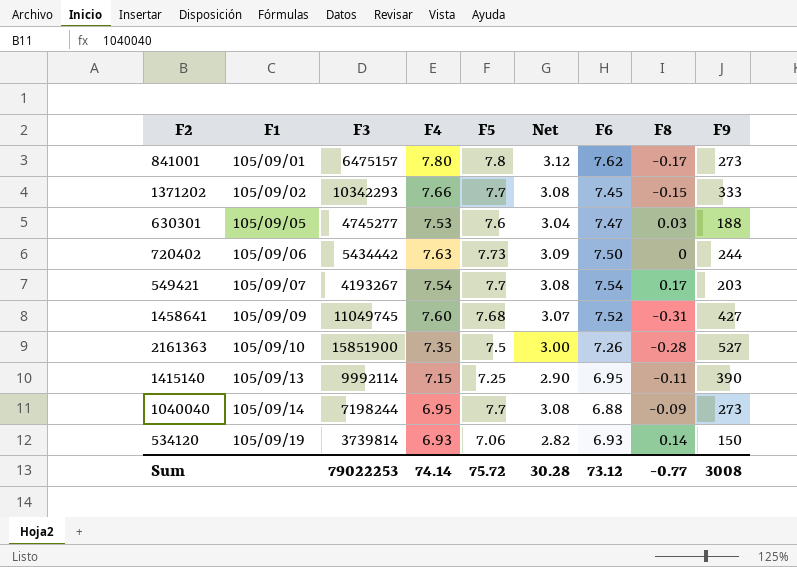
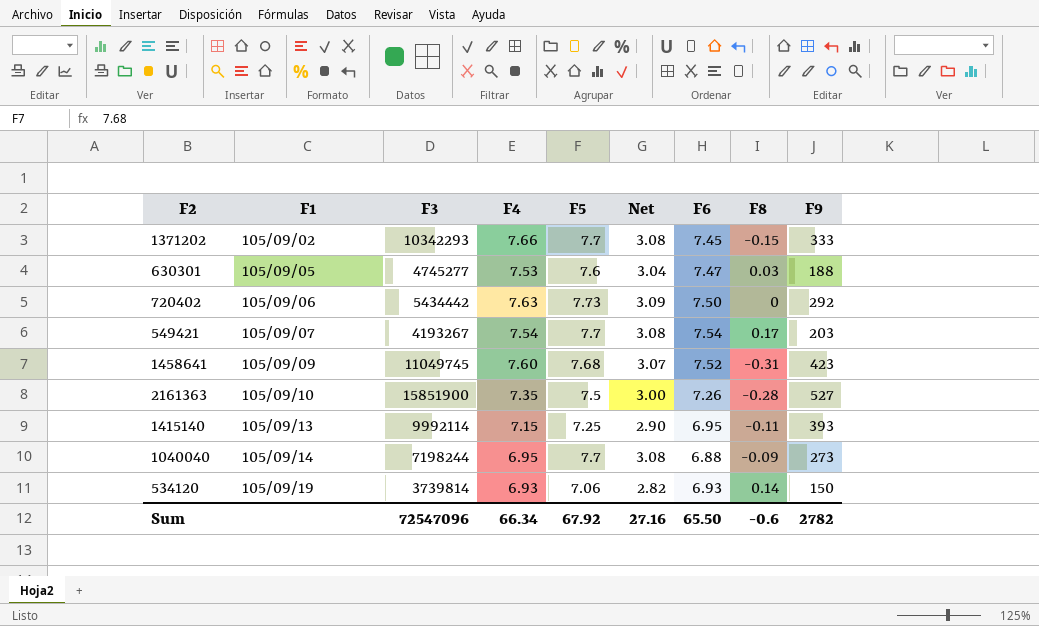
row 841001: 105/09/01 | 6475157 | 7.80 | 7.8 | 3.12 | 7.62 | -0.17 | 273 -> none
720402 | F9: 244 -> 292
1458641 | F9: 427 -> 423
1415140 | F9: 390 -> 393
Sum | F3: 79022253 -> 72547096
Sum | F4: 74.14 -> 66.34
Sum | F5: 75.72 -> 67.92
Sum | Net: 30.28 -> 27.16
Sum | F6: 73.12 -> 65.50
Sum | F8: -0.77 -> -0.6
Sum | F9: 3008 -> 2782

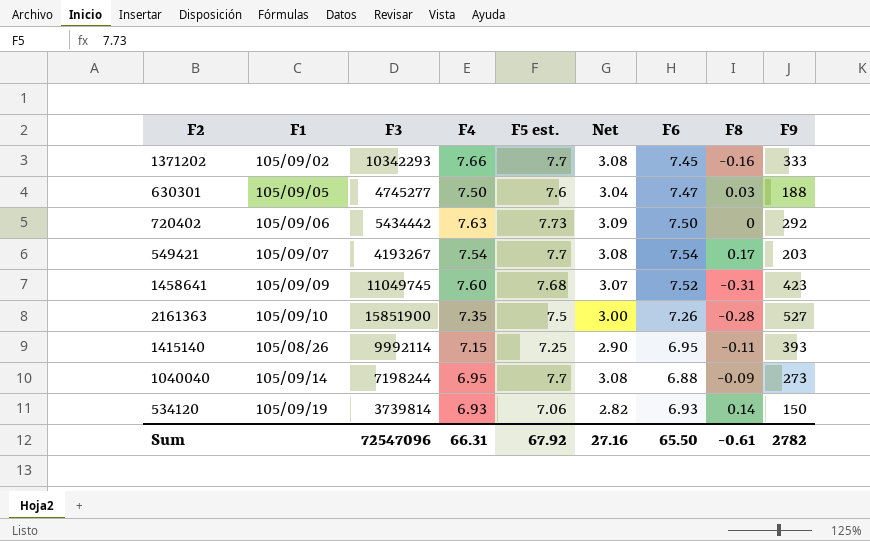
column name: F5 -> F5 est.
1371202 | F8: -0.15 -> -0.16
630301 | F4: 7.53 -> 7.50
1415140 | F1: 105/09/13 -> 105/08/26
Sum | F4: 66.34 -> 66.31
Sum | F8: -0.6 -> -0.61

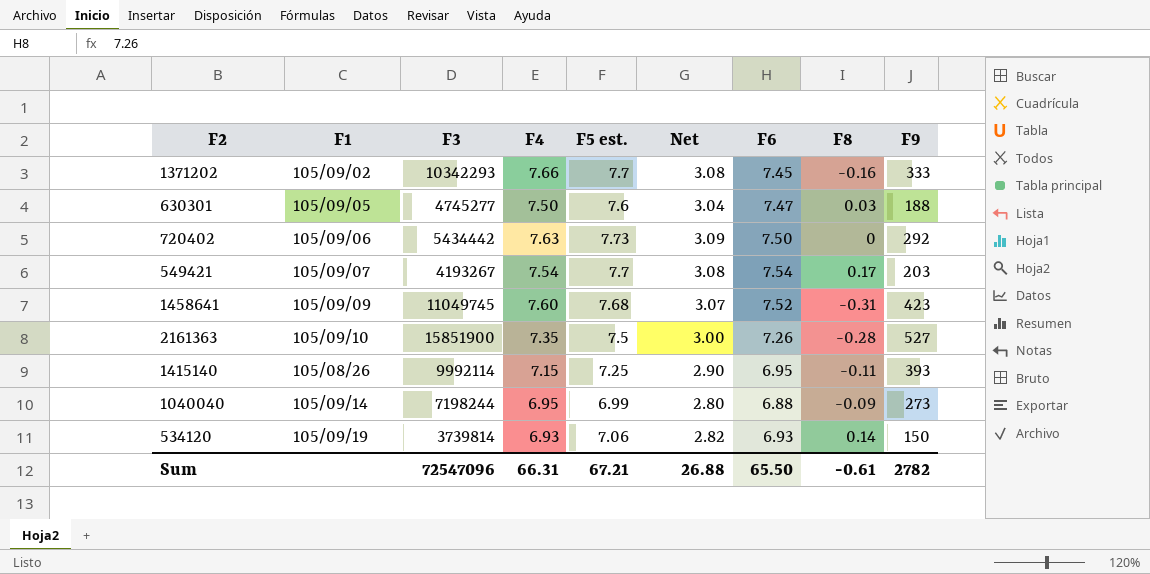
1040040 | F5 est.: 7.7 -> 6.99
1040040 | Net: 3.08 -> 2.80
Sum | F5 est.: 67.92 -> 67.21
Sum | Net: 27.16 -> 26.88

